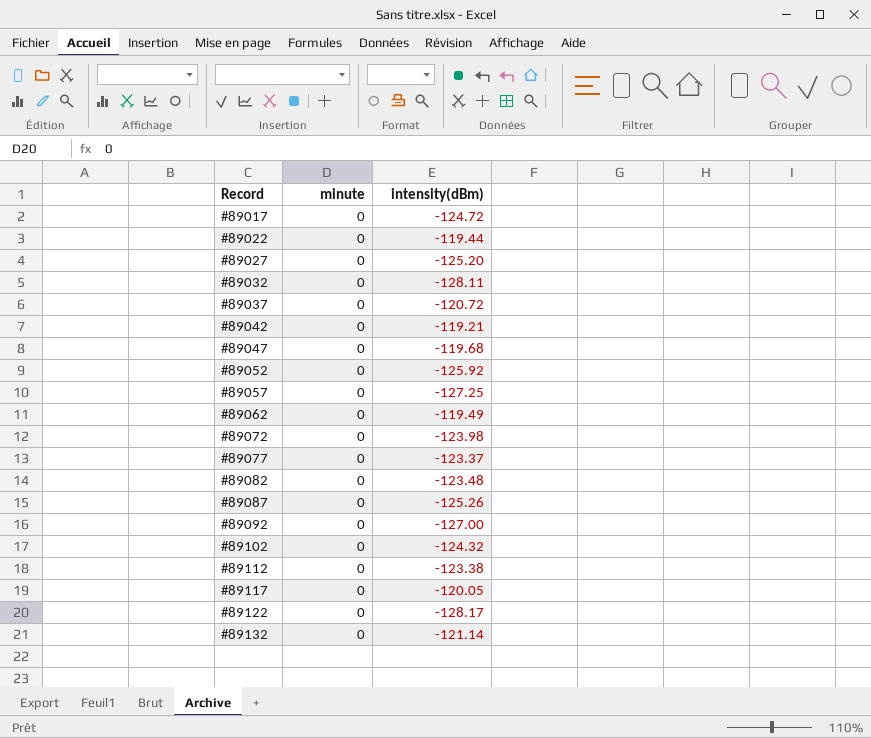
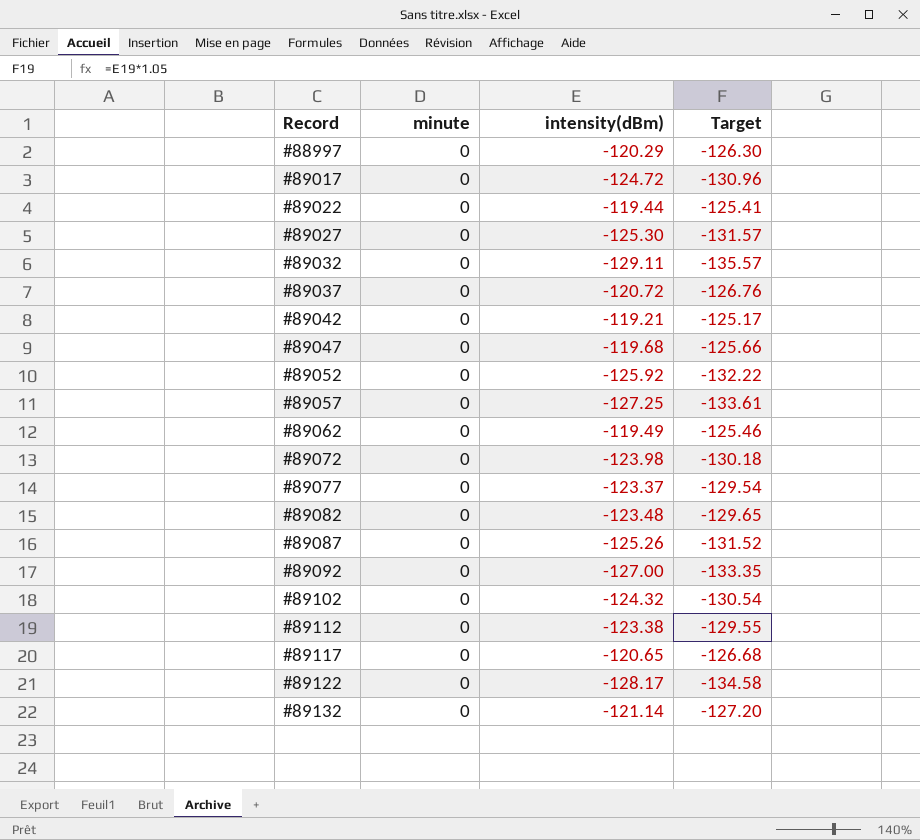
column Target | formula: none -> [intensity(dBm)] * 1.05
row #88997: none -> 0 | -120.29 | -126.30
#89027 | intensity(dBm): -125.20 -> -125.30
#89032 | intensity(dBm): -128.11 -> -129.11
#89117 | intensity(dBm): -120.05 -> -120.65

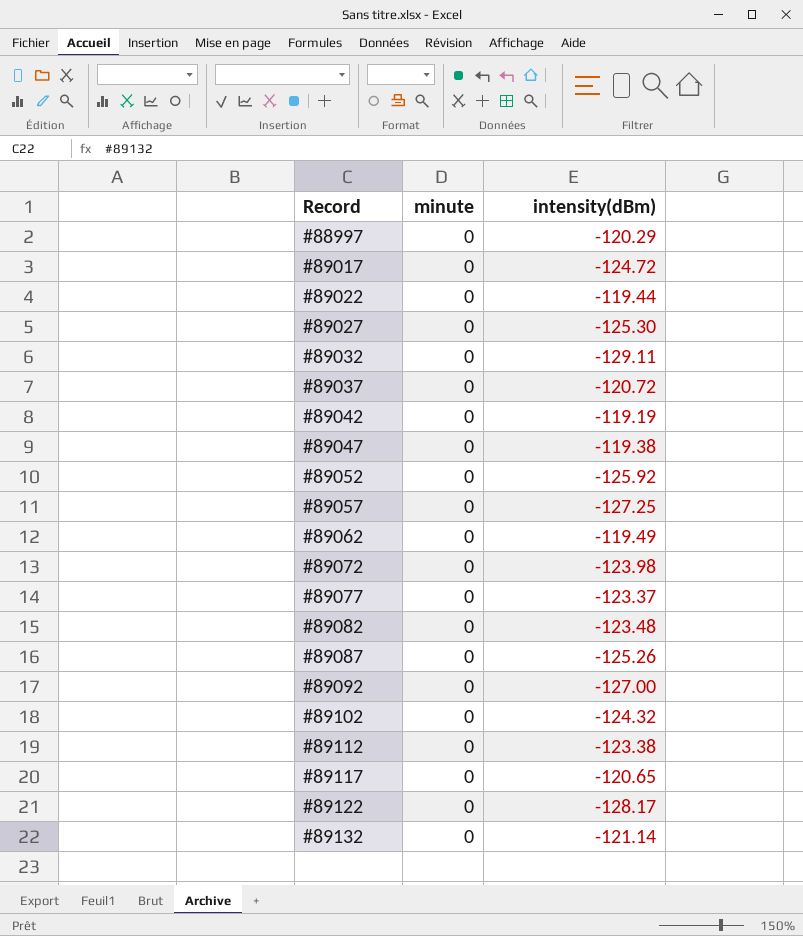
column Target | formula: [intensity(dBm)] * 1.05 -> none
#89042 | intensity(dBm): -119.21 -> -119.19
#89047 | intensity(dBm): -119.68 -> -119.38

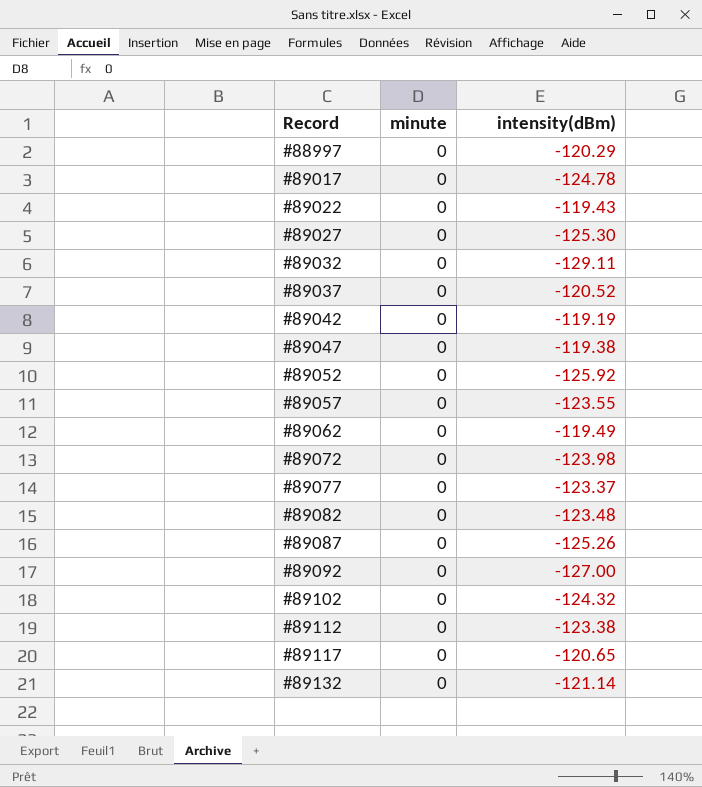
row #89122: 0 | -128.17 -> none
#89017 | intensity(dBm): -124.72 -> -124.78
#89022 | intensity(dBm): -119.44 -> -119.43
#89037 | intensity(dBm): -120.72 -> -120.52
#89057 | intensity(dBm): -127.25 -> -123.55

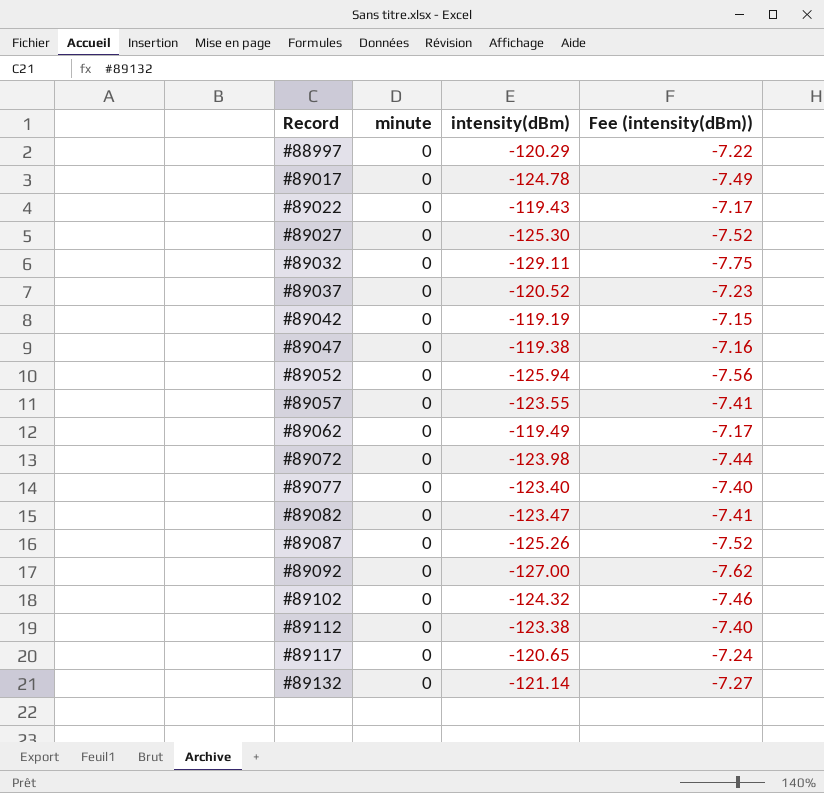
column Fee (intensity(dBm)) | formula: none -> [intensity(dBm)] * 0.06
#89052 | intensity(dBm): -125.92 -> -125.94
#89077 | intensity(dBm): -123.37 -> -123.40
#89082 | intensity(dBm): -123.48 -> -123.47

